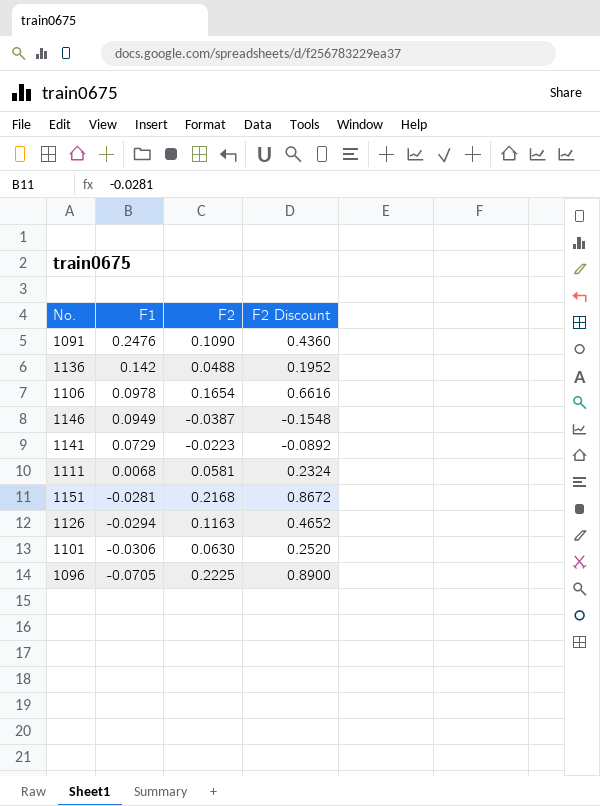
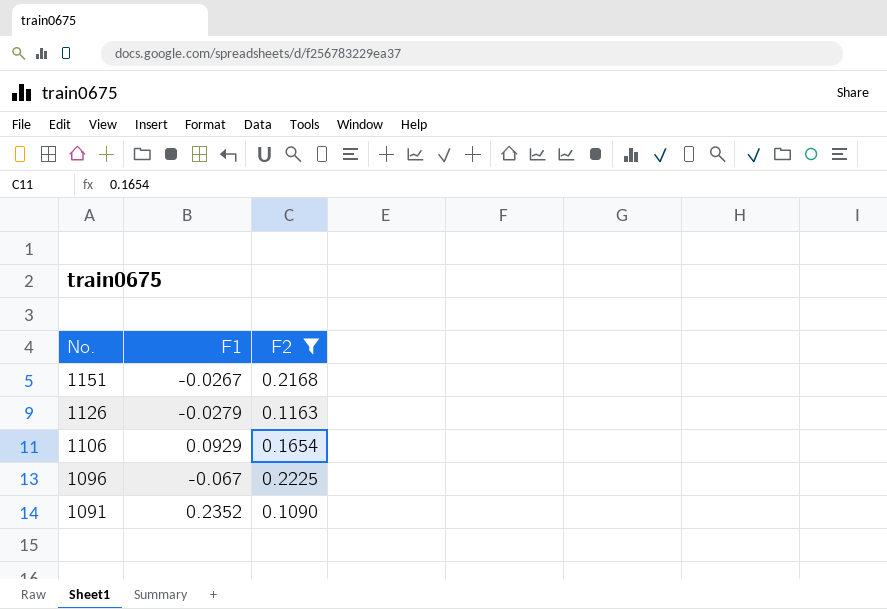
filter: none -> F2 >= 0.1090
row order: F1 descending -> No. descending
column F2 Discount | formula: [F2] * 4 -> none
1151 | F1: -0.0281 -> -0.0267
1126 | F1: -0.0294 -> -0.0279
1106 | F1: 0.0978 -> 0.0929
1096 | F1: -0.0705 -> -0.067
1091 | F1: 0.2476 -> 0.2352

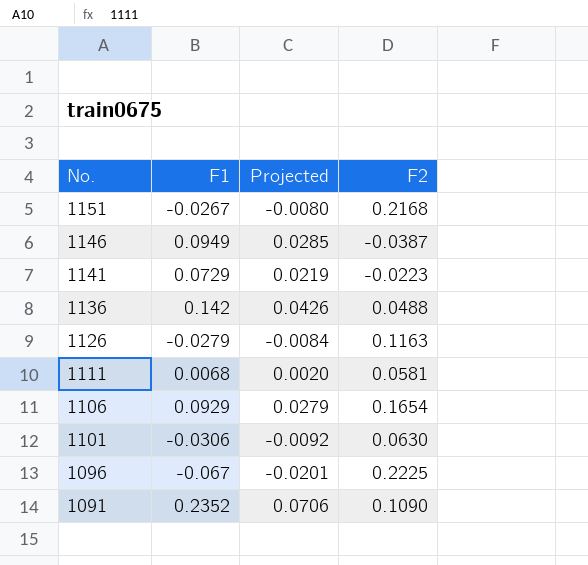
filter: F2 >= 0.1090 -> none
column Projected | formula: none -> [F1] * 0.3

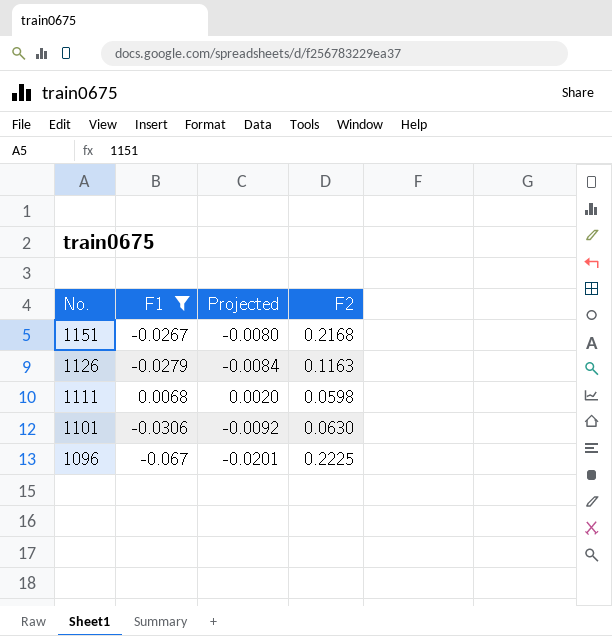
filter: none -> F1 <= 0.0068
1111 | F2: 0.0581 -> 0.0598

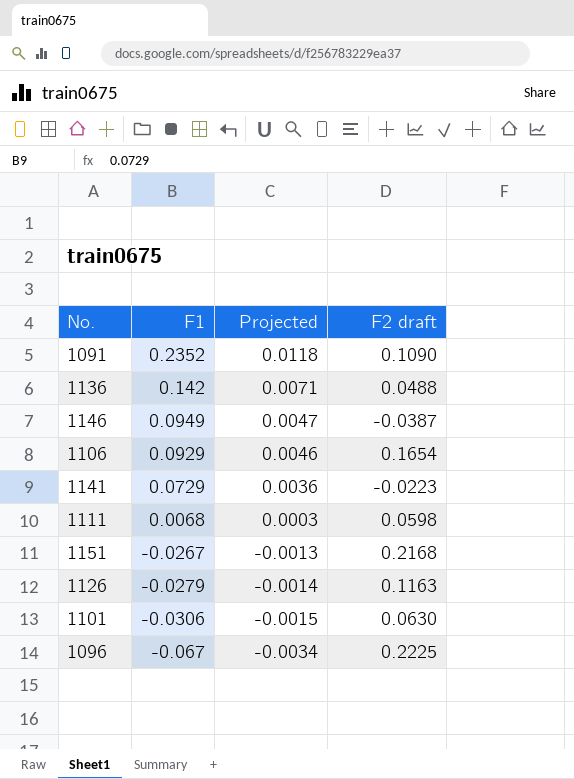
filter: F1 <= 0.0068 -> none
row order: No. descending -> F1 descending
column Projected | formula: [F1] * 0.3 -> [F1] * 0.05
column name: F2 -> F2 draft

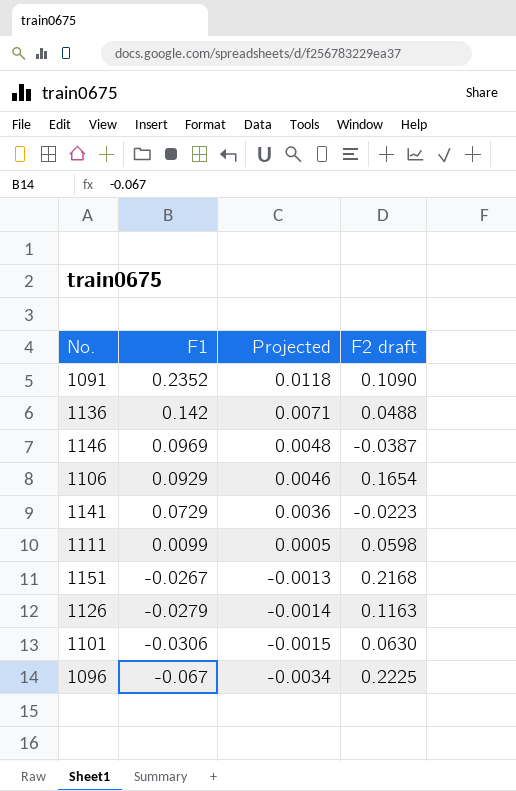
1146 | F1: 0.0949 -> 0.0969
1146 | Projected: 0.0047 -> 0.0048
1111 | F1: 0.0068 -> 0.0099
1111 | Projected: 0.0003 -> 0.0005

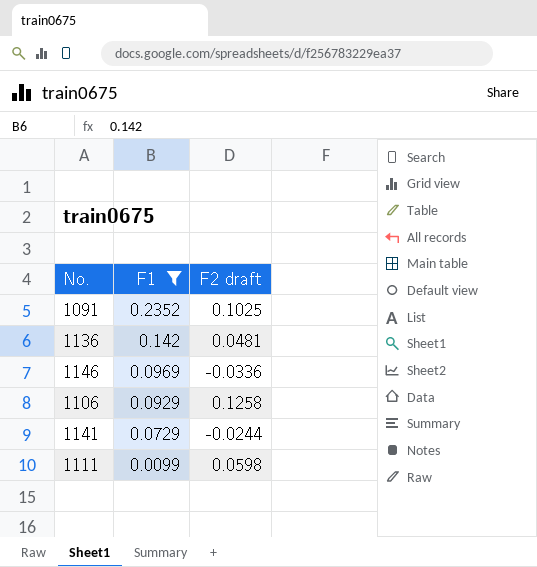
filter: none -> F1 >= 0.0099
column Projected | formula: [F1] * 0.05 -> none
1091 | F2 draft: 0.1090 -> 0.1025
1136 | F2 draft: 0.0488 -> 0.0481
1146 | F2 draft: -0.0387 -> -0.0336
1106 | F2 draft: 0.1654 -> 0.1258
1141 | F2 draft: -0.0223 -> -0.0244

